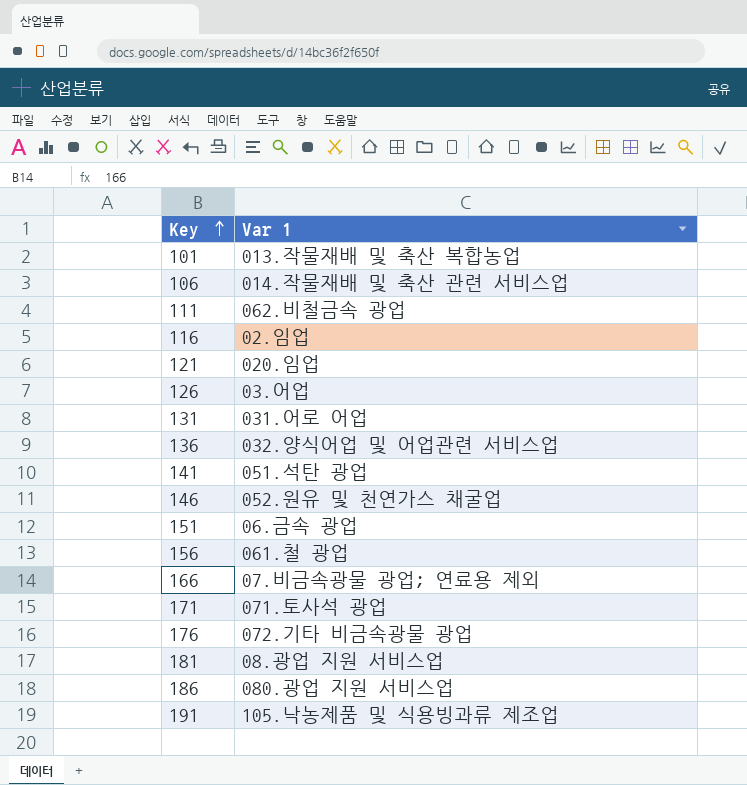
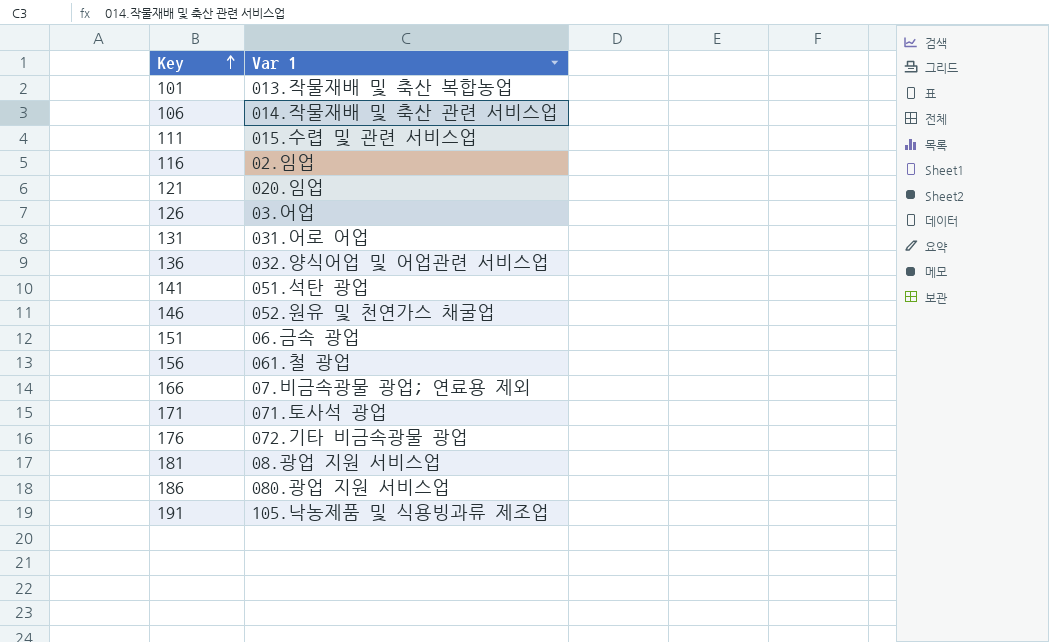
111 | Var 1: 062.비철금속 광업 -> 015.수렵 및 관련 서비스업

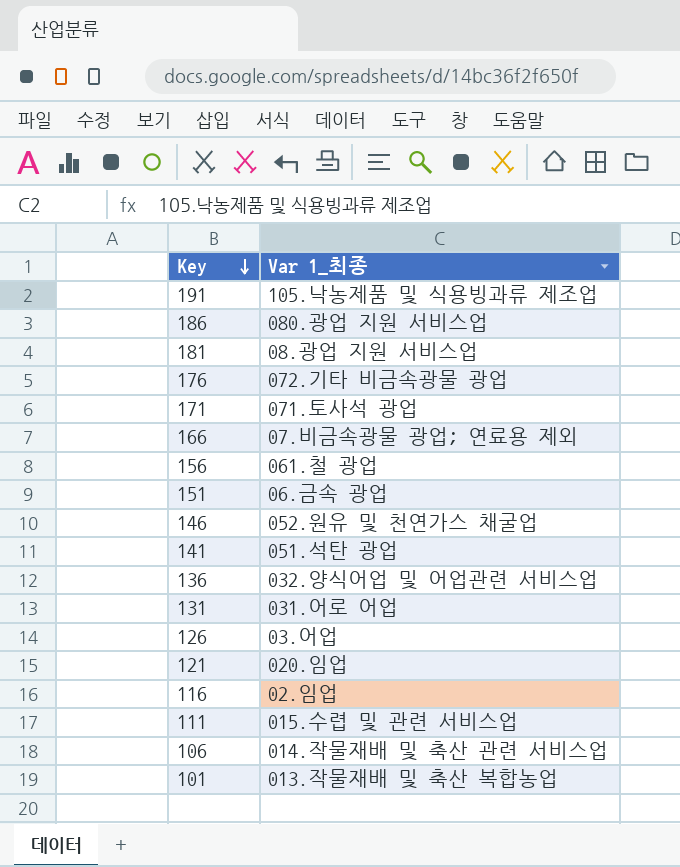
row order: Key ascending -> Key descending
column name: Var 1 -> Var 1_최종

